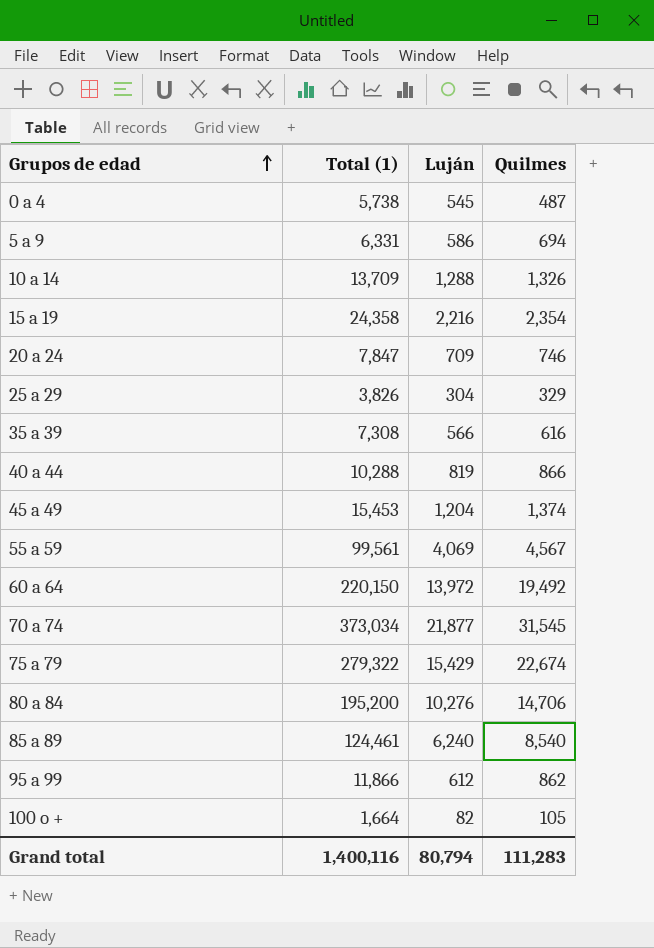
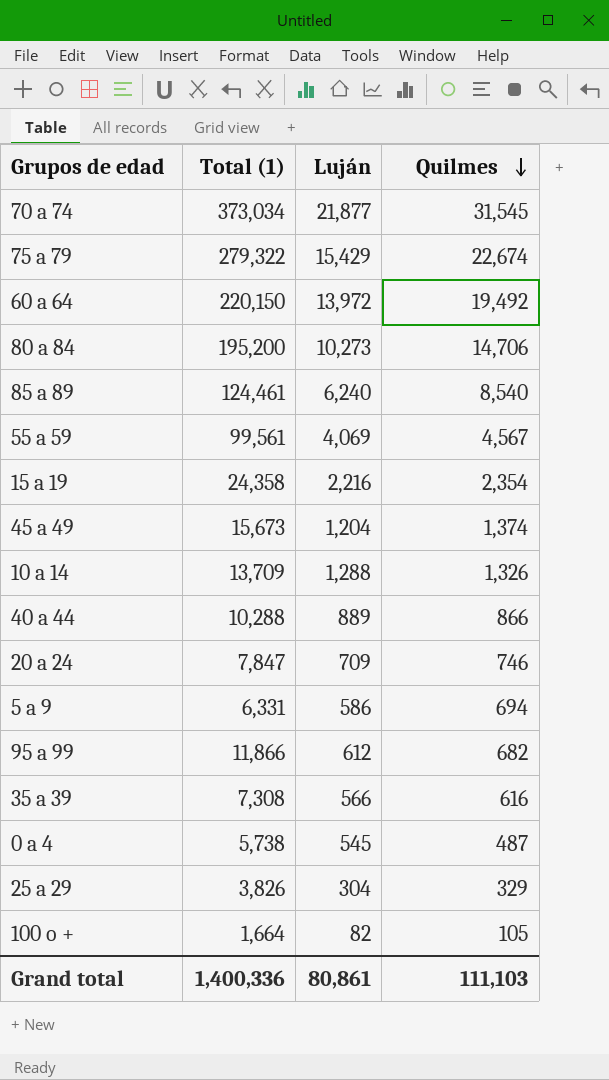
row order: Grupos de edad ascending -> Quilmes descending
80 a 84 | Luján: 10,276 -> 10,273
45 a 49 | Total (1): 15,453 -> 15,673
40 a 44 | Luján: 819 -> 889
95 a 99 | Quilmes: 862 -> 682
Grand total | Total (1): 1,400,116 -> 1,400,336
Grand total | Luján: 80,794 -> 80,861
Grand total | Quilmes: 111,283 -> 111,103

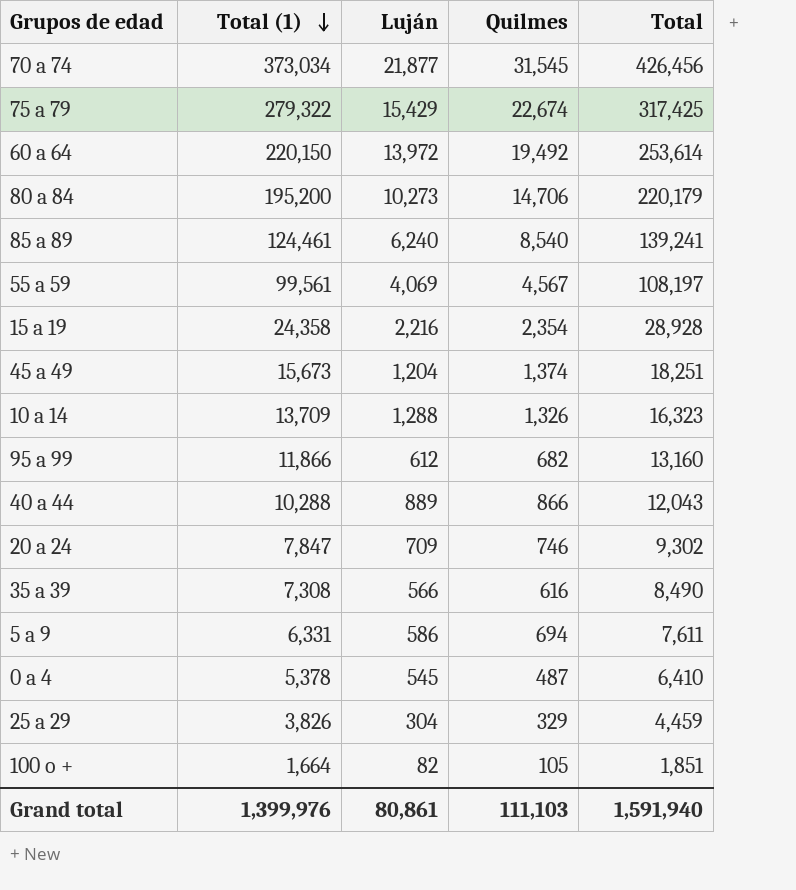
row order: Quilmes descending -> Total (1) descending
column Total | formula: none -> [Total (1)] + [Luján] + [Quilmes]
0 a 4 | Total (1): 5,738 -> 5,378
Grand total | Total (1): 1,400,336 -> 1,399,976

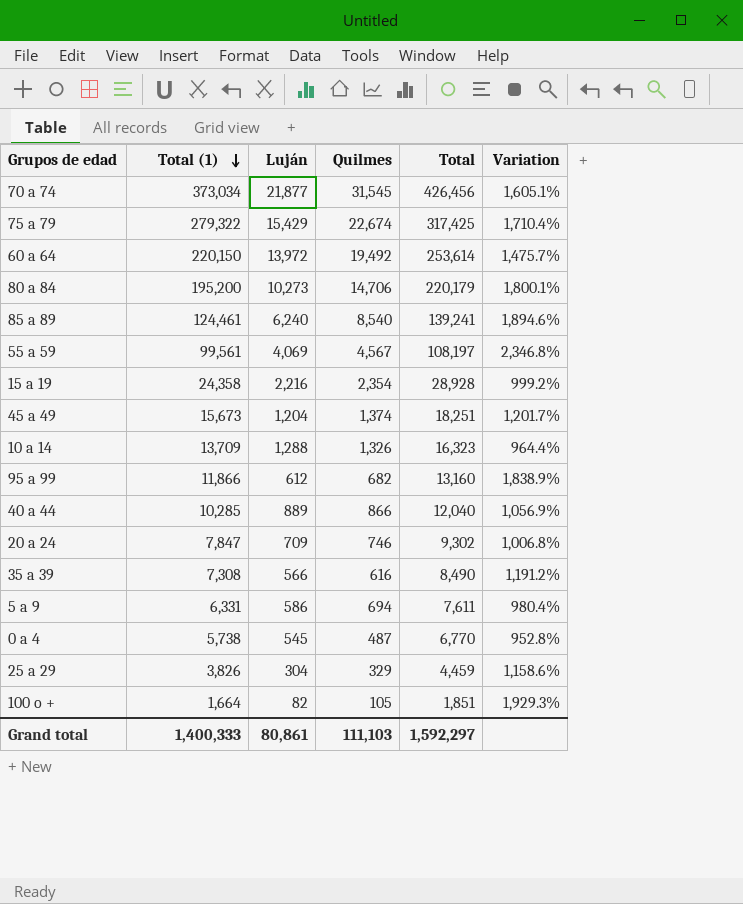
column Variation | formula: none -> ([Total (1)] - [Luján]) / [Luján]
40 a 44 | Total (1): 10,288 -> 10,285
40 a 44 | Total: 12,043 -> 12,040
0 a 4 | Total (1): 5,378 -> 5,738
0 a 4 | Total: 6,410 -> 6,770
Grand total | Total (1): 1,399,976 -> 1,400,333
Grand total | Total: 1,591,940 -> 1,592,297

